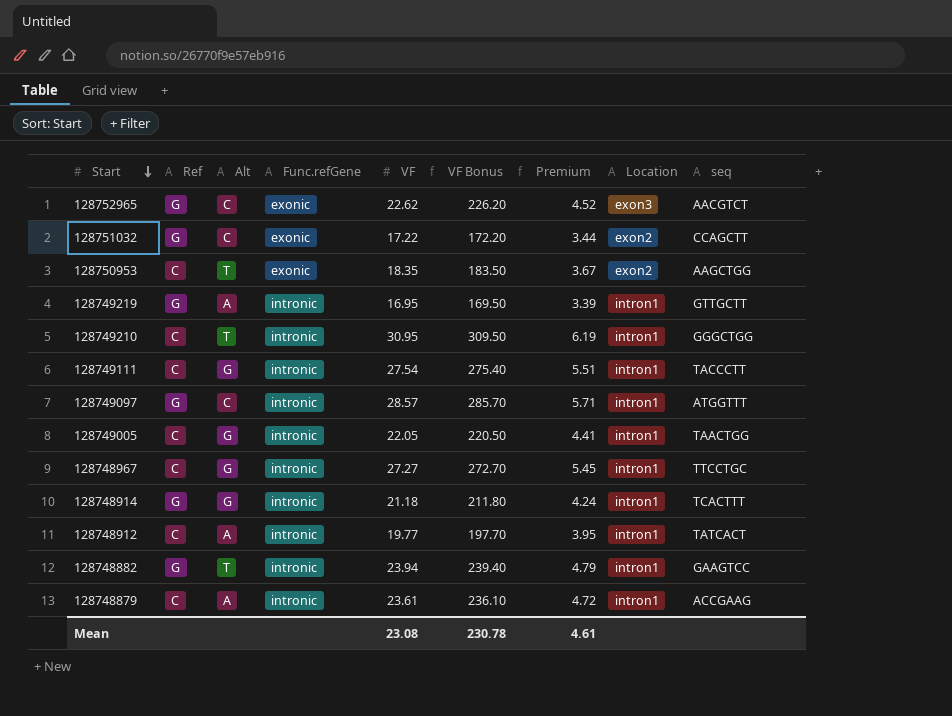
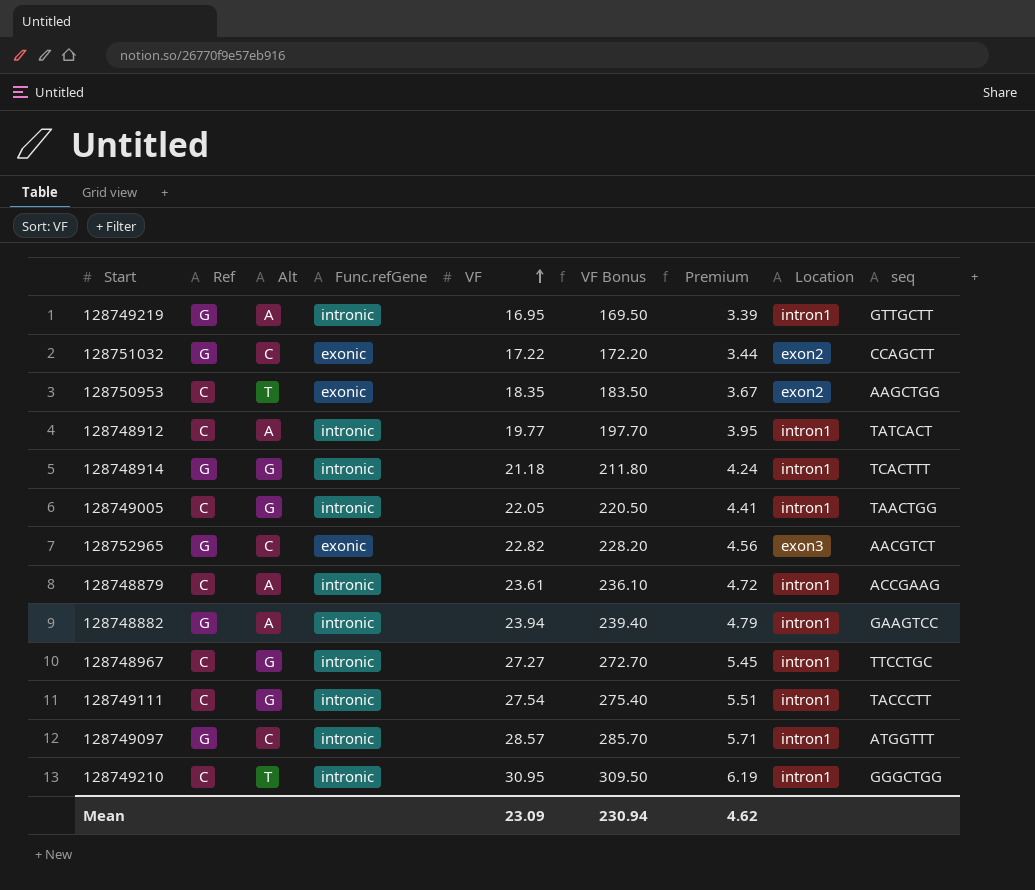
row order: Start descending -> VF ascending
128752965 | VF: 22.62 -> 22.82
128752965 | VF Bonus: 226.20 -> 228.20
128752965 | Premium: 4.52 -> 4.56
128748882 | Alt: T -> A
Mean | VF: 23.08 -> 23.09
Mean | VF Bonus: 230.78 -> 230.94
Mean | Premium: 4.61 -> 4.62

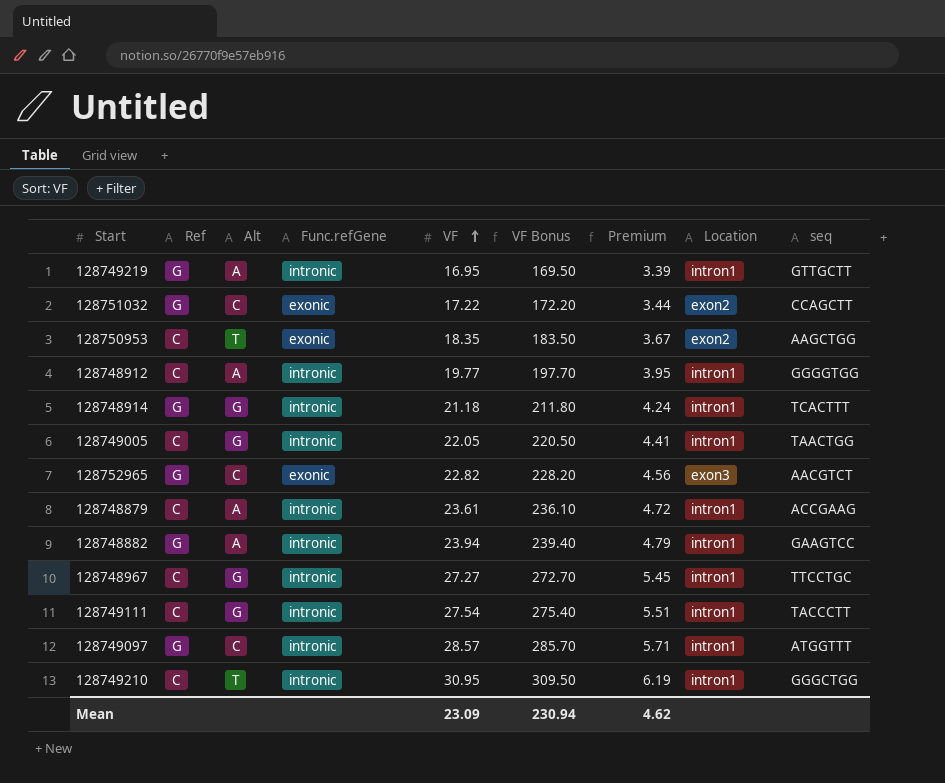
128748912 | seq: TATCACT -> GGGGTGG

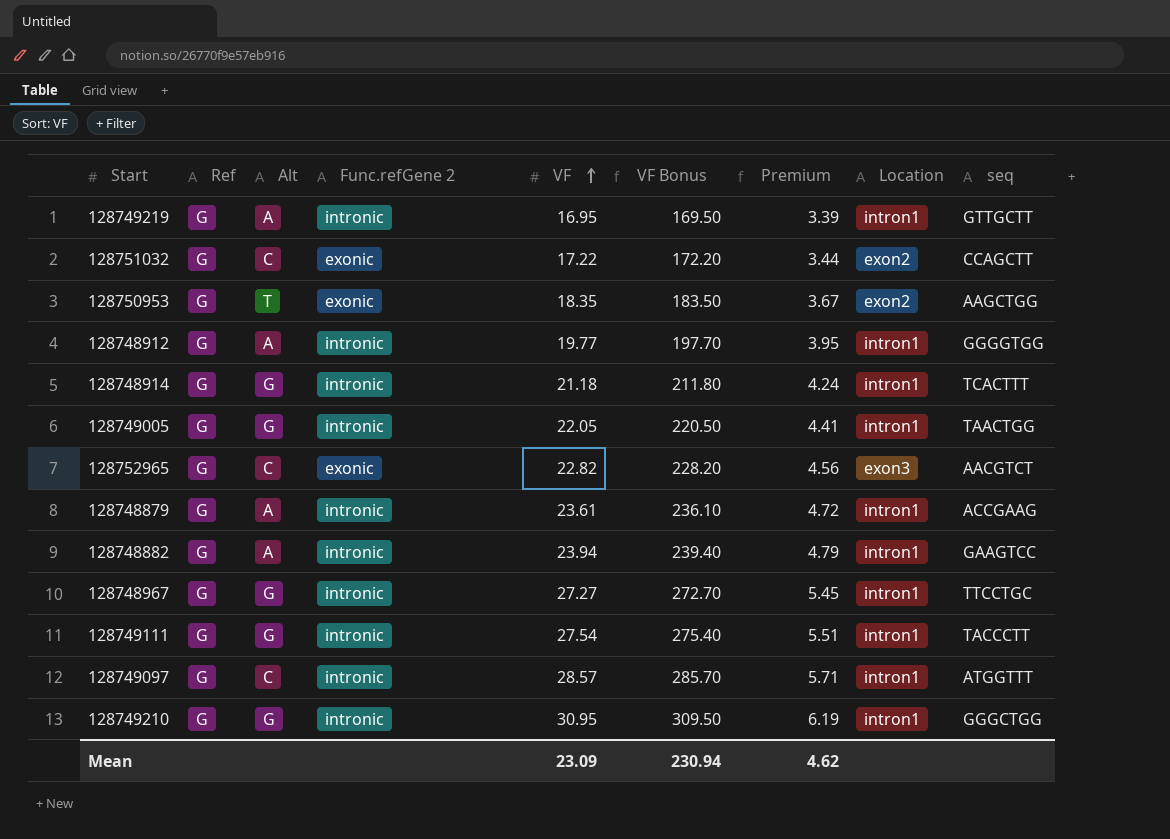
column name: Func.refGene -> Func.refGene 2
128750953 | Ref: C -> G
128748912 | Ref: C -> G
128749005 | Ref: C -> G
128748879 | Ref: C -> G
128748967 | Ref: C -> G
128749111 | Ref: C -> G
128749210 | Ref: C -> G
128749210 | Alt: T -> G

